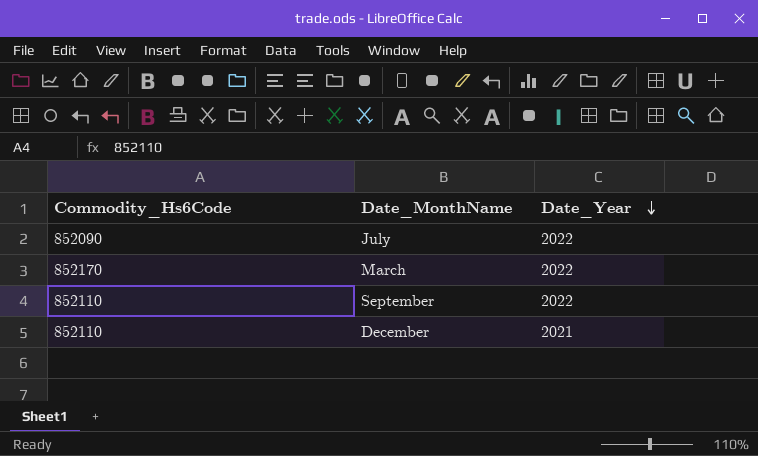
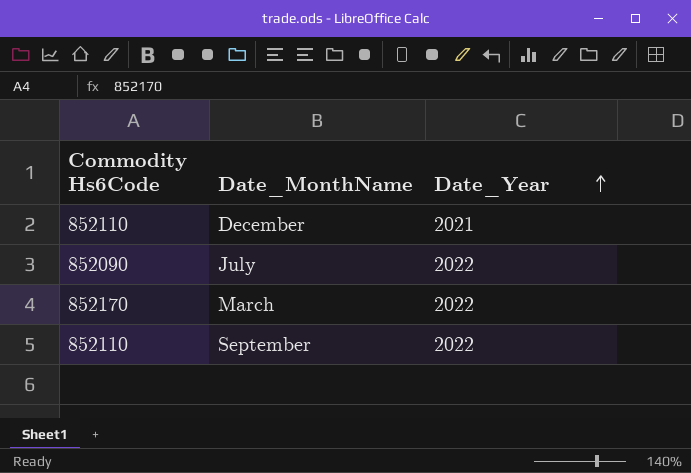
row order: Date_Year descending -> Date_Year ascending
column name: Commodity_Hs6Code -> Commodity Hs6Code

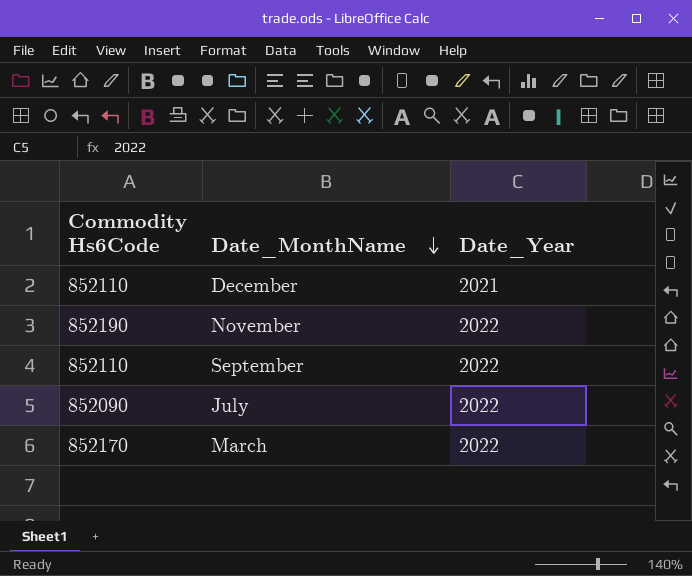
row order: Date_Year ascending -> Date_MonthName descending
row November: none -> 852190 | 2022

